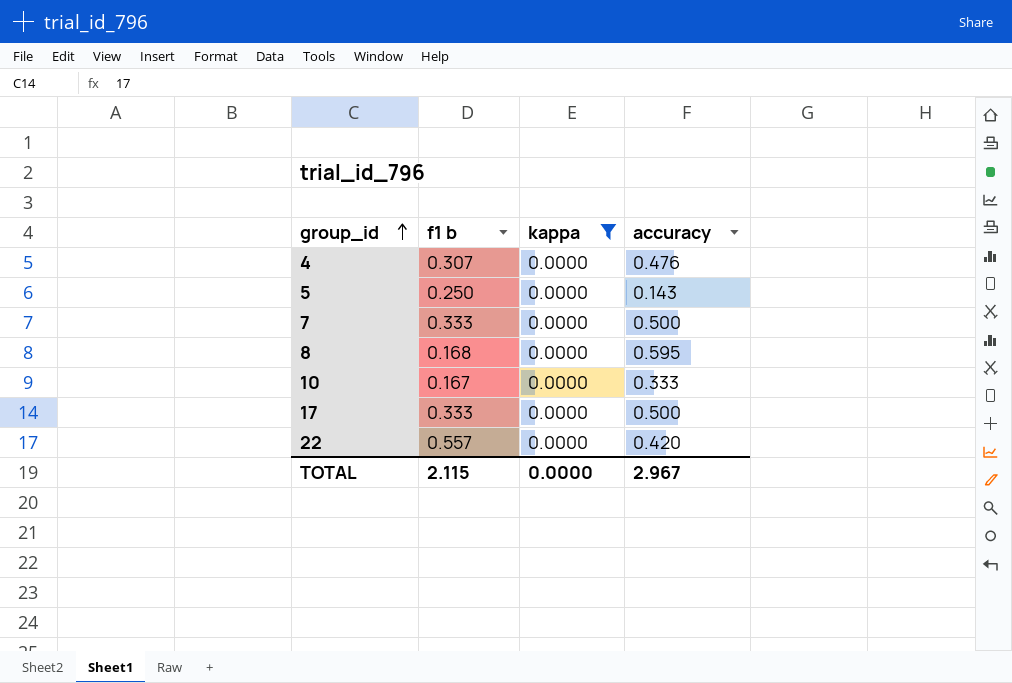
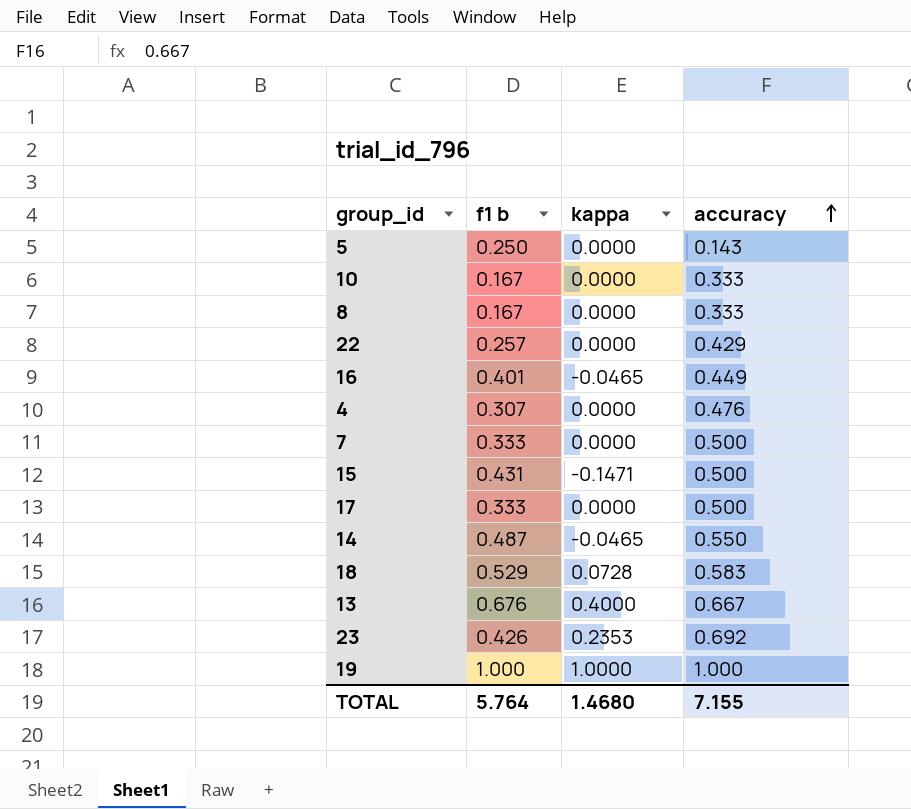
filter: kappa = 0.0000 -> none
row order: group_id ascending -> accuracy ascending
8 | f1 b: 0.168 -> 0.167
8 | accuracy: 0.595 -> 0.333
22 | f1 b: 0.557 -> 0.257
22 | accuracy: 0.420 -> 0.429
TOTAL | f1 b: 2.115 -> 5.764
TOTAL | kappa: 0.0000 -> 1.4680
TOTAL | accuracy: 2.967 -> 7.155

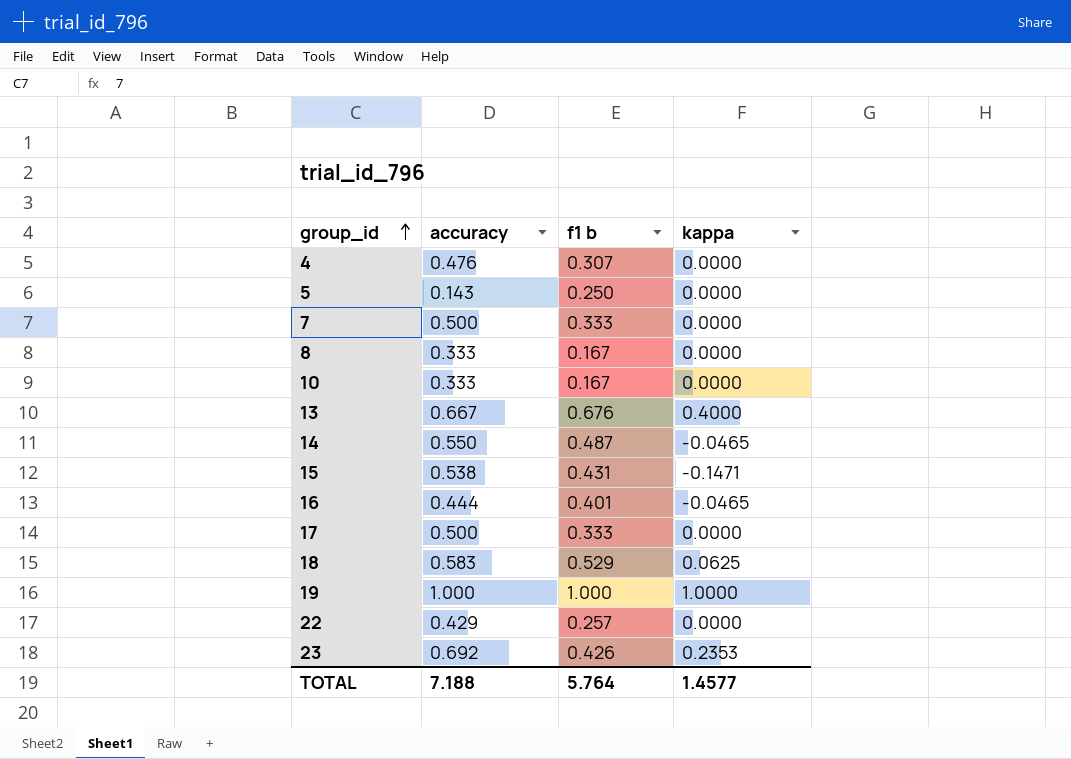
row order: accuracy ascending -> group_id ascending
column accuracy | position: 4 -> 2
15 | accuracy: 0.500 -> 0.538
16 | accuracy: 0.449 -> 0.444
18 | kappa: 0.0728 -> 0.0625
TOTAL | accuracy: 7.155 -> 7.188
TOTAL | kappa: 1.4680 -> 1.4577

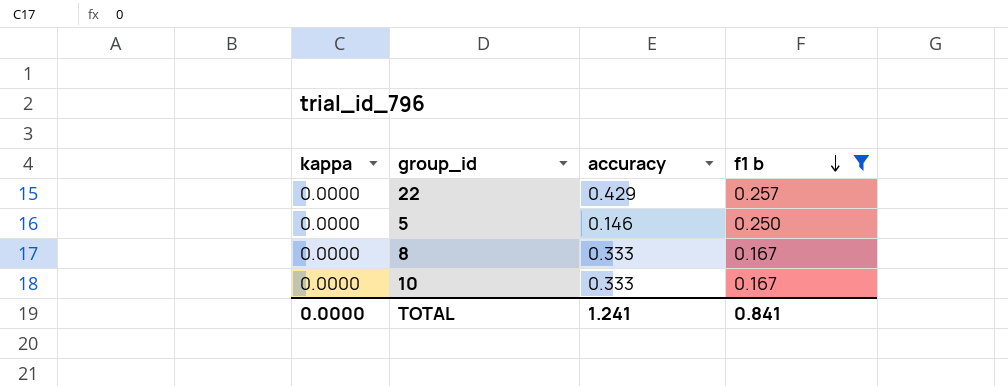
filter: none -> f1 b <= 0.257
row order: group_id ascending -> f1 b descending
column kappa | position: 4 -> 1
5 | accuracy: 0.143 -> 0.146
TOTAL | kappa: 1.4577 -> 0.0000
TOTAL | accuracy: 7.188 -> 1.241
TOTAL | f1 b: 5.764 -> 0.841

